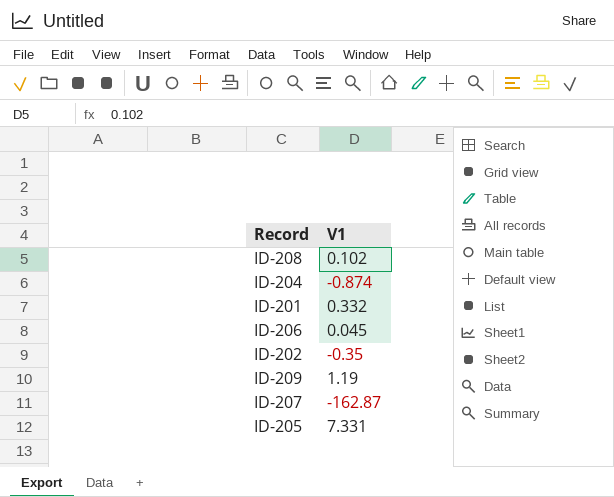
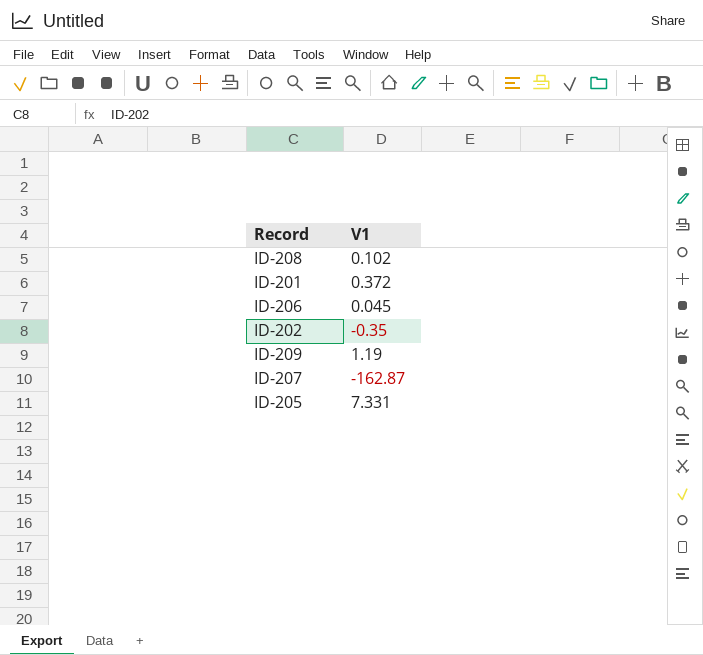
row ID-204: -0.874 -> none
ID-201 | V1: 0.332 -> 0.372

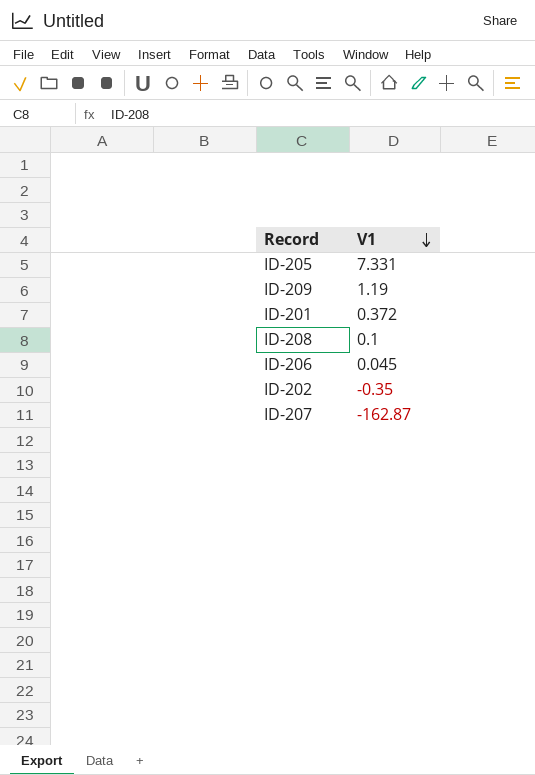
row order: none -> V1 descending
ID-208 | V1: 0.102 -> 0.1

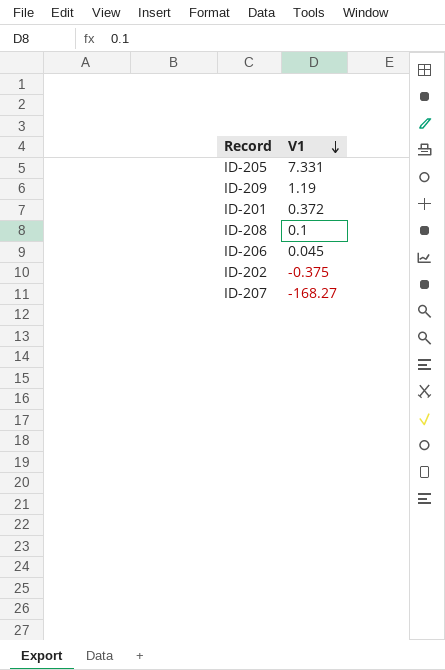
ID-202 | V1: -0.35 -> -0.375
ID-207 | V1: -162.87 -> -168.27

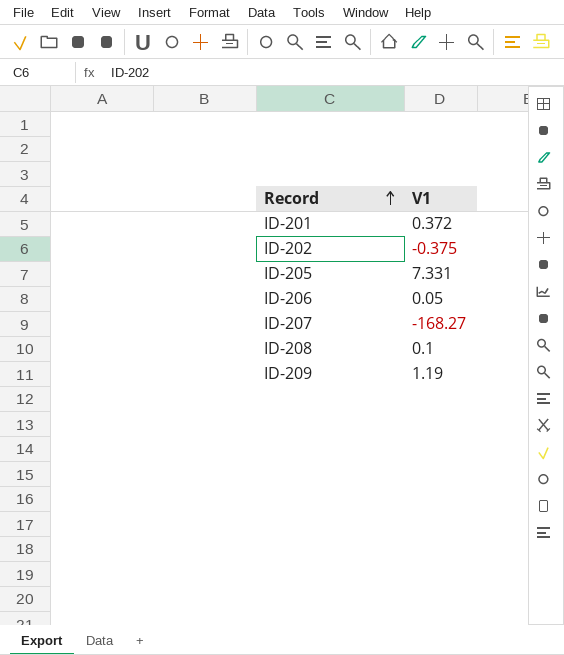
row order: V1 descending -> Record ascending
ID-206 | V1: 0.045 -> 0.05

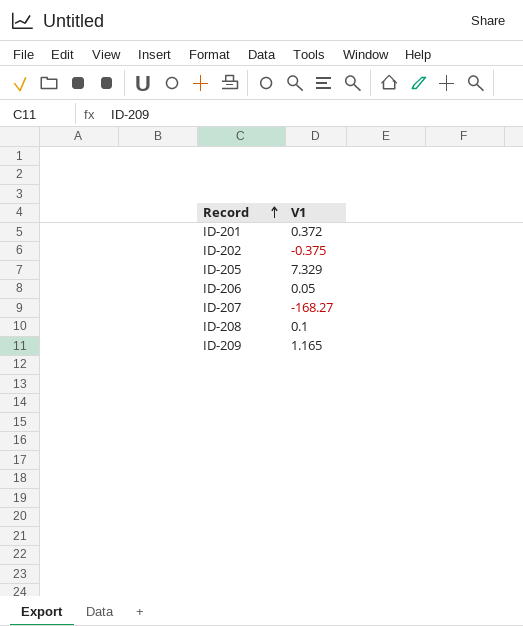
ID-205 | V1: 7.331 -> 7.329
ID-209 | V1: 1.19 -> 1.165

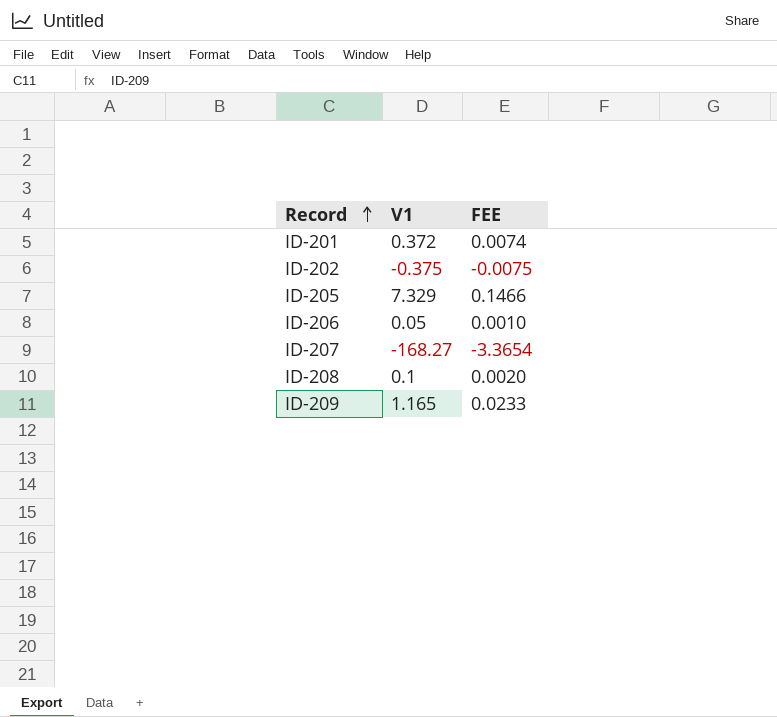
column FEE | formula: none -> [V1] * 0.02

